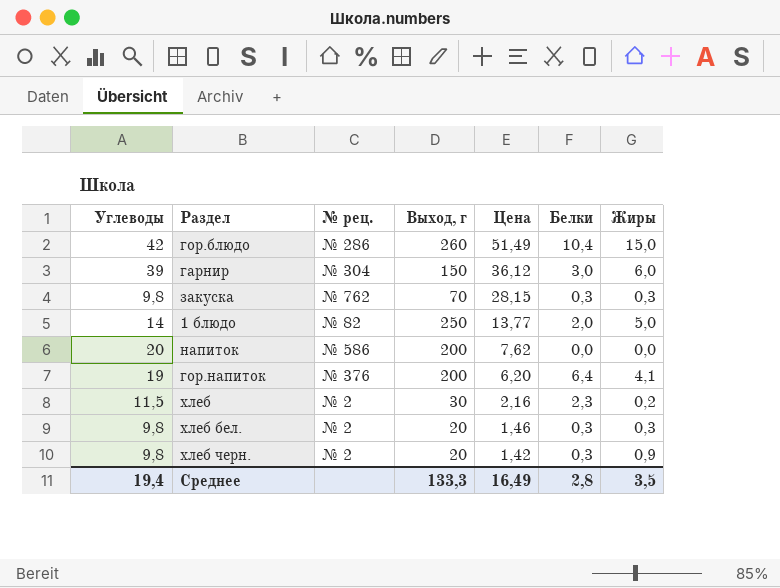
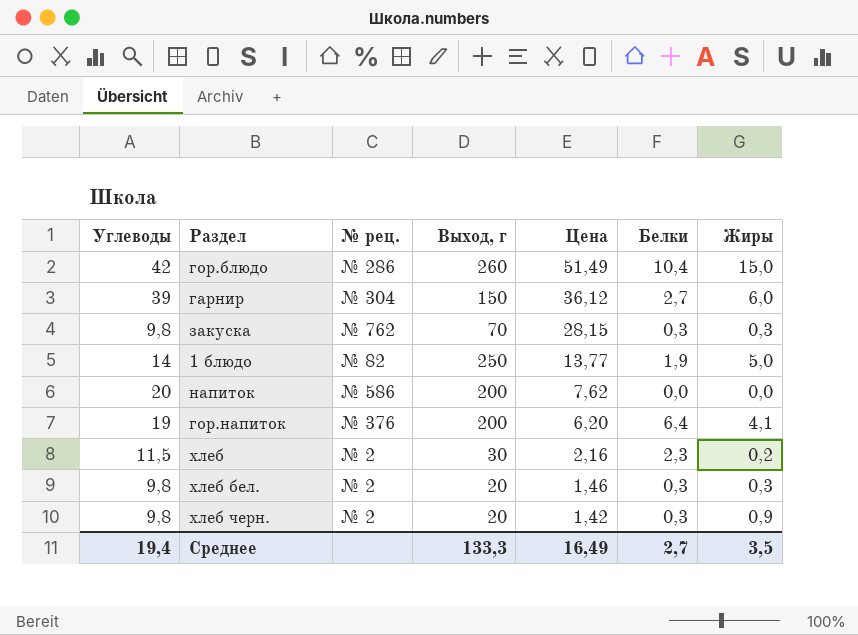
гарнир | Белки: 3,0 -> 2,7
1 блюдо | Белки: 2,0 -> 1,9
Среднее | Белки: 2,8 -> 2,7

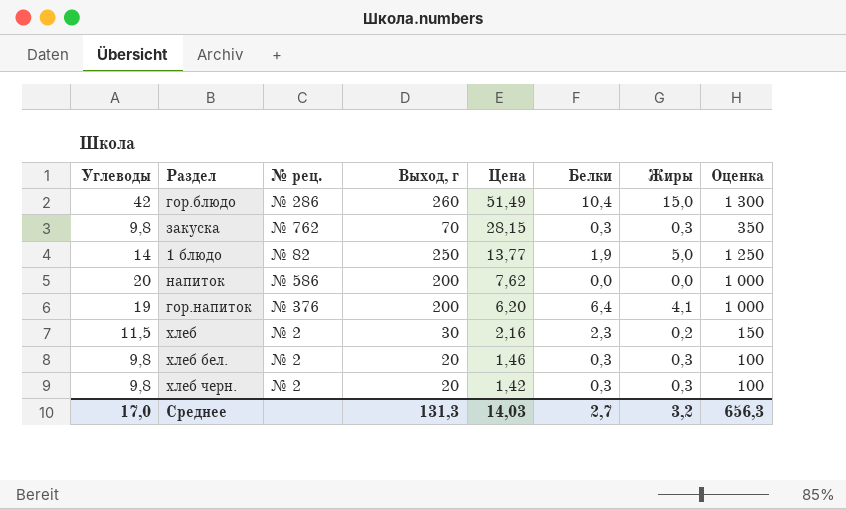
column Оценка | formula: none -> [Выход, г] * 5
row гарнир: 39 | № 304 | 150 | 36,12 | 2,7 | 6,0 -> none
хлеб черн. | Жиры: 0,9 -> 0,3
Среднее | Углеводы: 19,4 -> 17,0
Среднее | Выход, г: 133,3 -> 131,3
Среднее | Цена: 16,49 -> 14,03
Среднее | Жиры: 3,5 -> 3,2

